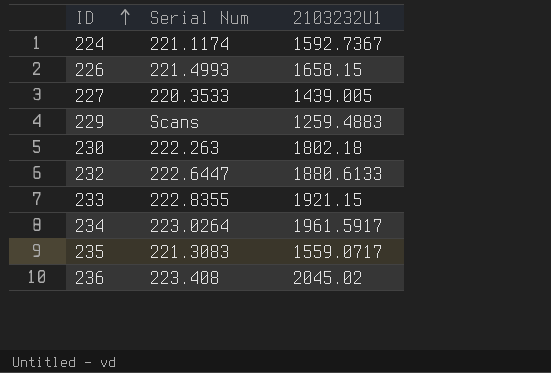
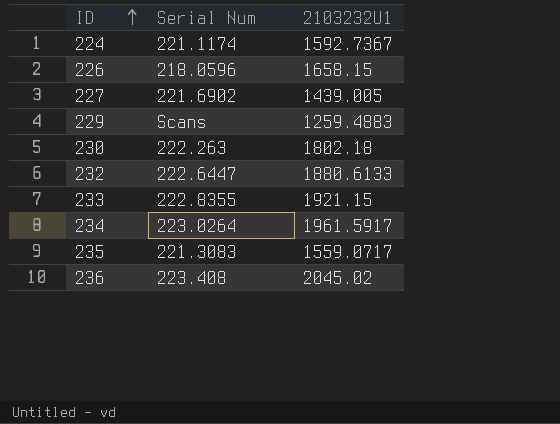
226 | Serial Num: 221.4993 -> 218.0596
227 | Serial Num: 220.3533 -> 221.6902

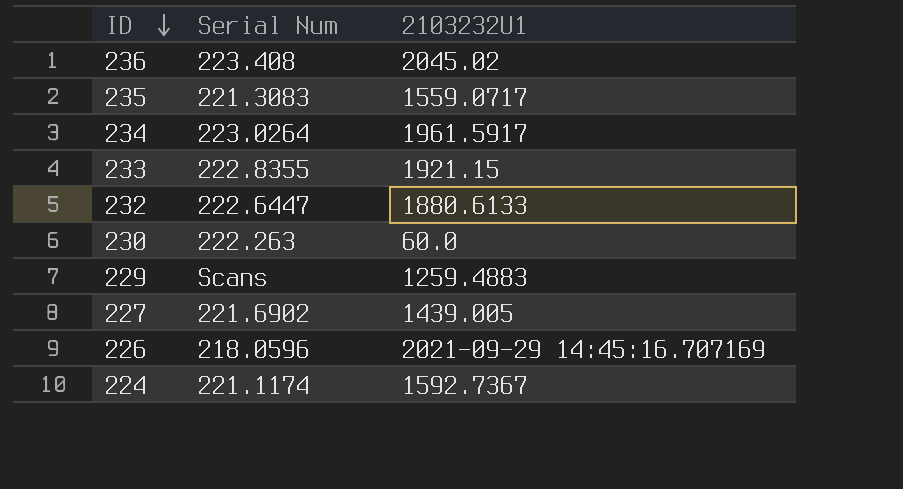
row order: ID ascending -> ID descending
230 | 2103232U1: 1802.18 -> 60.0
226 | 2103232U1: 1658.15 -> 2021-09-29 14:45:16.707169

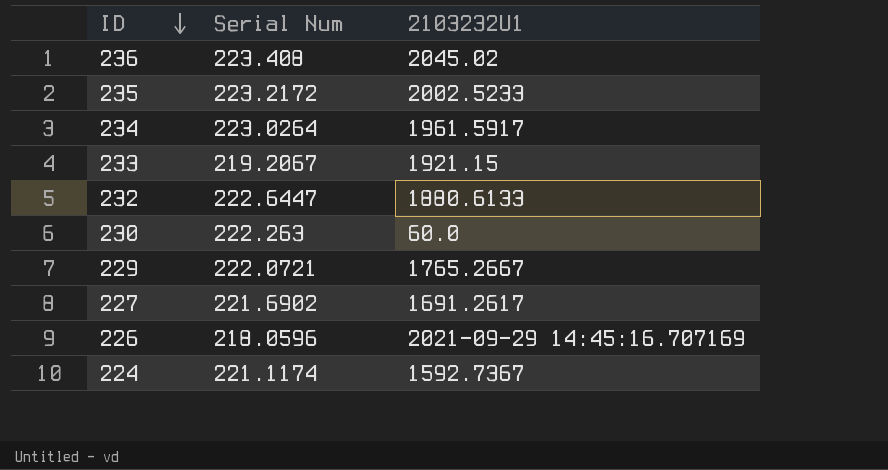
235 | Serial Num: 221.3083 -> 223.2172
235 | 2103232U1: 1559.0717 -> 2002.5233
233 | Serial Num: 222.8355 -> 219.2067
229 | Serial Num: Scans -> 222.0721
229 | 2103232U1: 1259.4883 -> 1765.2667
227 | 2103232U1: 1439.005 -> 1691.2617

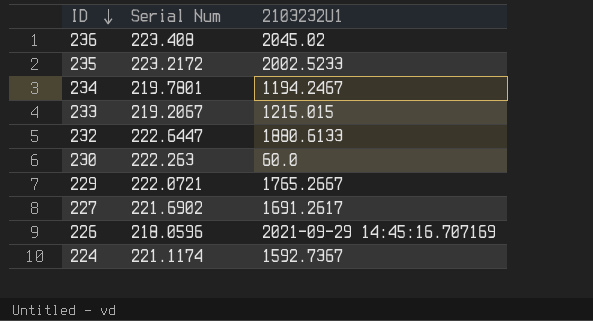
234 | Serial Num: 223.0264 -> 219.7801
234 | 2103232U1: 1961.5917 -> 1194.2467
233 | 2103232U1: 1921.15 -> 1215.015

